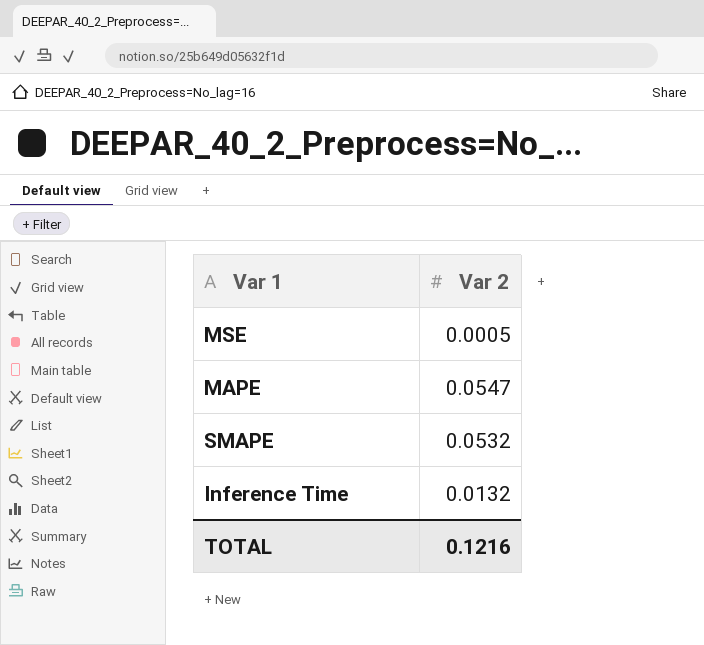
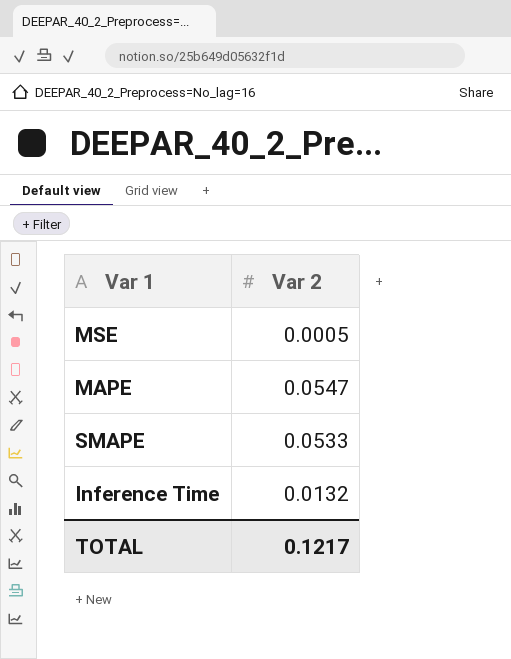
SMAPE | Var 2: 0.0532 -> 0.0533
TOTAL | Var 2: 0.1216 -> 0.1217

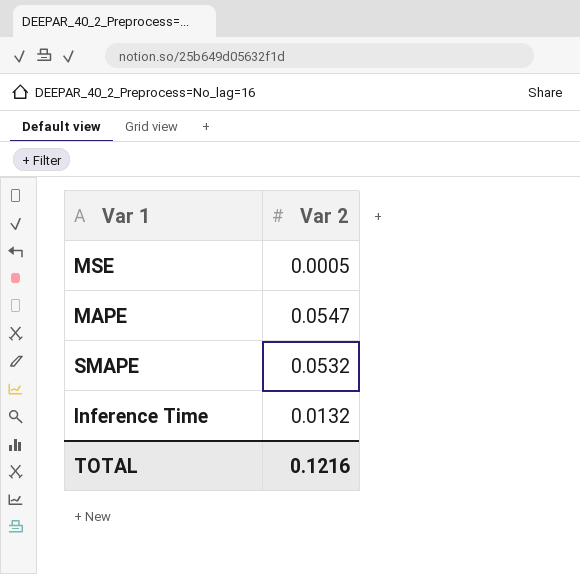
SMAPE | Var 2: 0.0533 -> 0.0532
TOTAL | Var 2: 0.1217 -> 0.1216

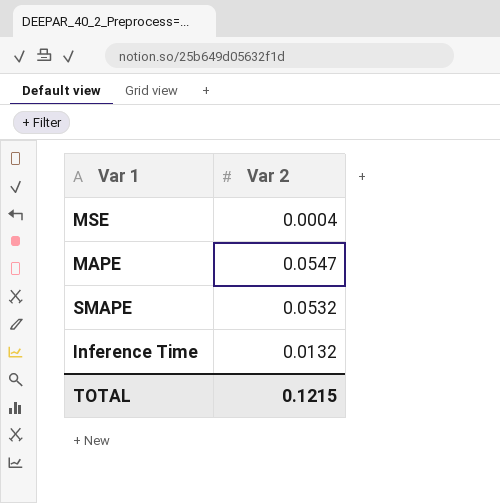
MSE | Var 2: 0.0005 -> 0.0004
TOTAL | Var 2: 0.1216 -> 0.1215

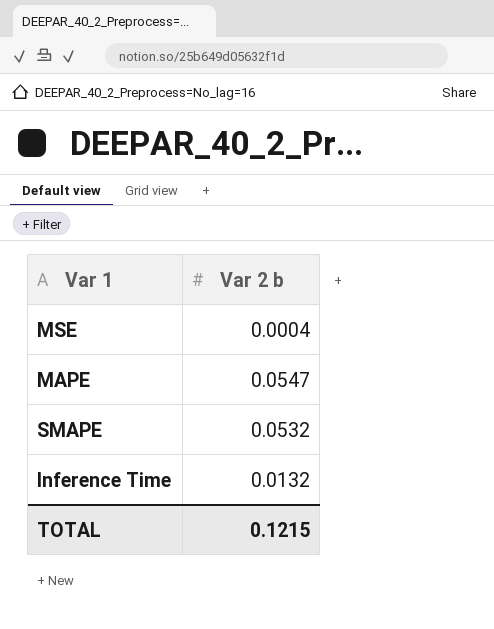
column name: Var 2 -> Var 2 b

